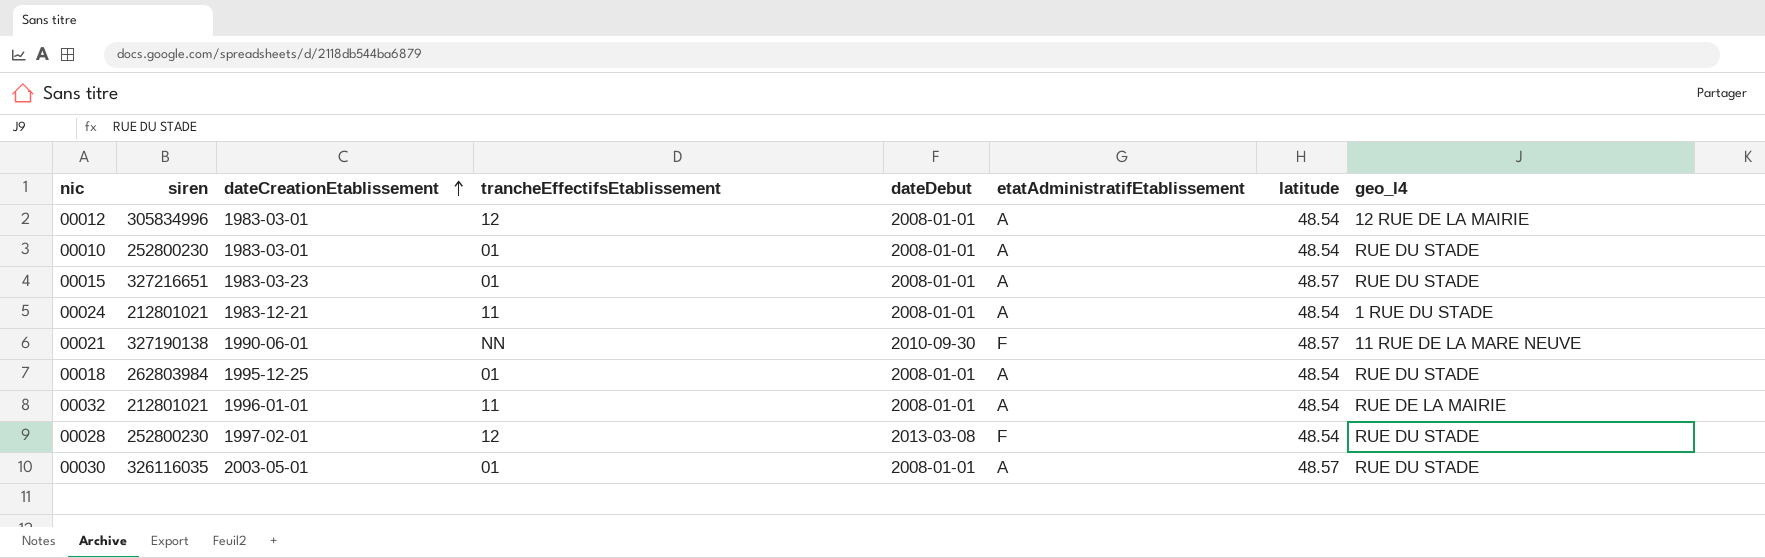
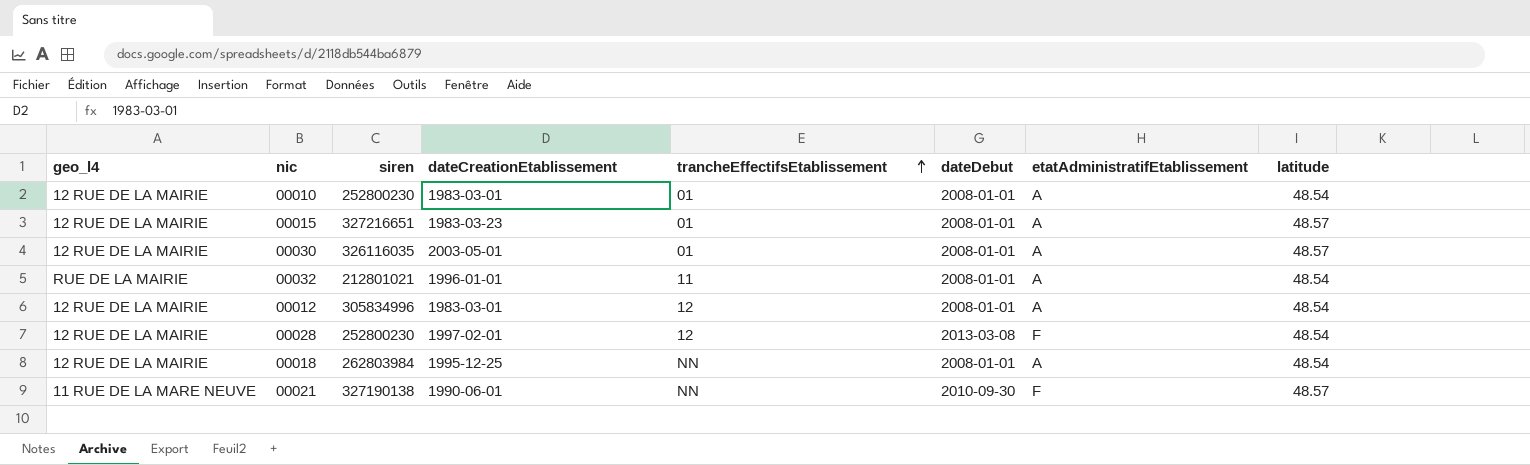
row order: dateCreationEtablissement ascending -> trancheEffectifsEtablissement ascending
column geo_l4 | position: 8 -> 1
row 00024: 212801021 | 1983-12-21 | 11 | 2008-01-01 | A | 48.54 | 1 RUE DU STADE -> none
00010 | geo_l4: RUE DU STADE -> 12 RUE DE LA MAIRIE
00015 | geo_l4: RUE DU STADE -> 12 RUE DE LA MAIRIE
00030 | geo_l4: RUE DU STADE -> 12 RUE DE LA MAIRIE
00028 | geo_l4: RUE DU STADE -> 12 RUE DE LA MAIRIE
00018 | geo_l4: RUE DU STADE -> 12 RUE DE LA MAIRIE
00018 | trancheEffectifsEtablissement: 01 -> NN

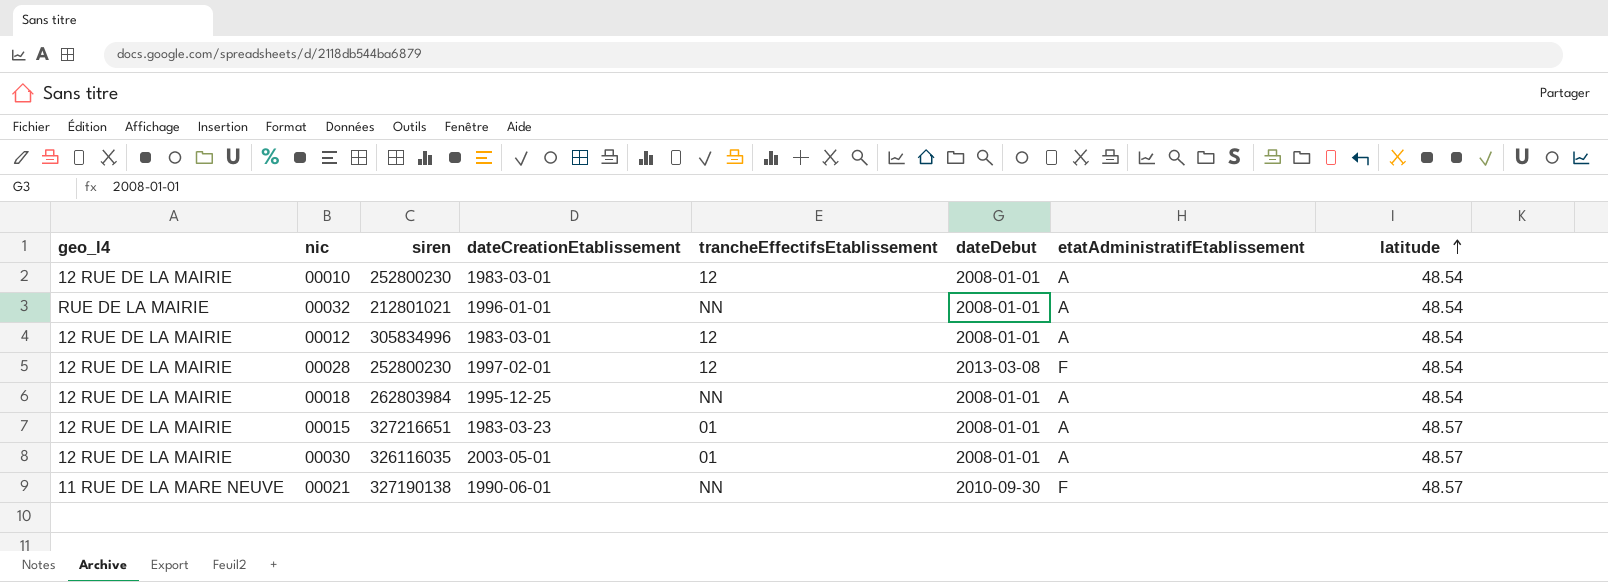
row order: trancheEffectifsEtablissement ascending -> latitude ascending
00010 | trancheEffectifsEtablissement: 01 -> 12
00032 | trancheEffectifsEtablissement: 11 -> NN

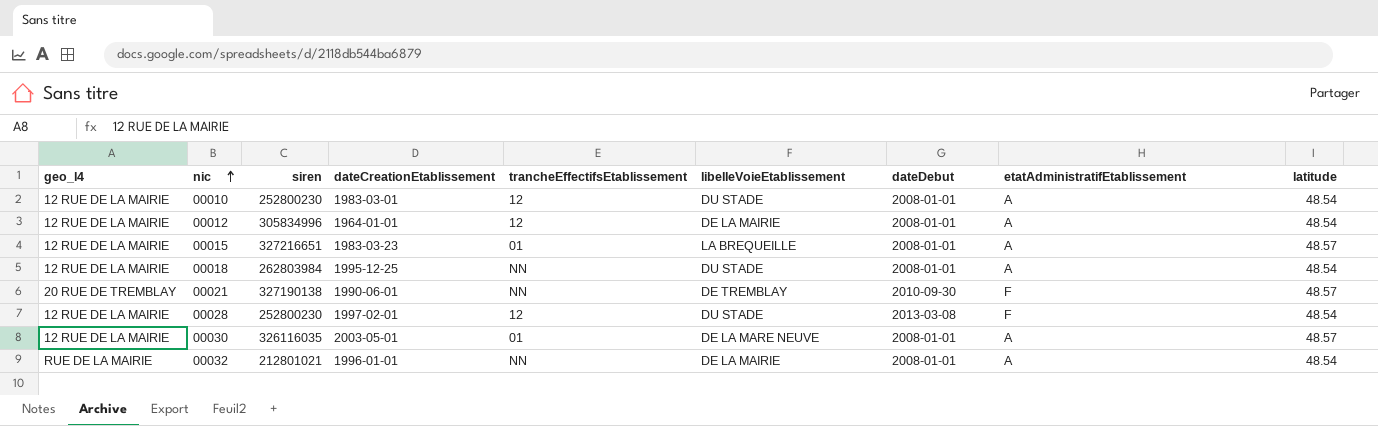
row order: latitude ascending -> nic ascending
column libelleVoieEtablissement | position: none -> 6
00012 | dateCreationEtablissement: 1983-03-01 -> 1964-01-01
00021 | geo_l4: 11 RUE DE LA MARE NEUVE -> 20 RUE DE TREMBLAY

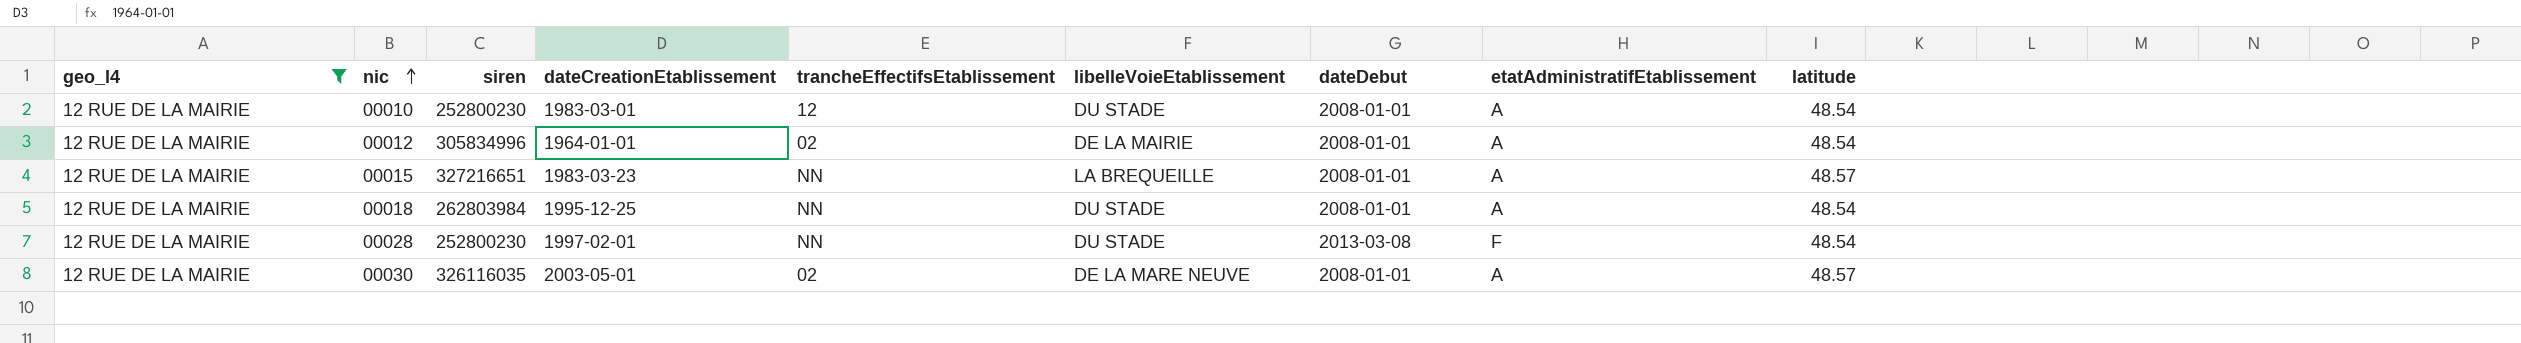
filter: none -> geo_l4 = 12 RUE DE LA MAIRIE
00012 | trancheEffectifsEtablissement: 12 -> 02
00015 | trancheEffectifsEtablissement: 01 -> NN
00028 | trancheEffectifsEtablissement: 12 -> NN
00030 | trancheEffectifsEtablissement: 01 -> 02

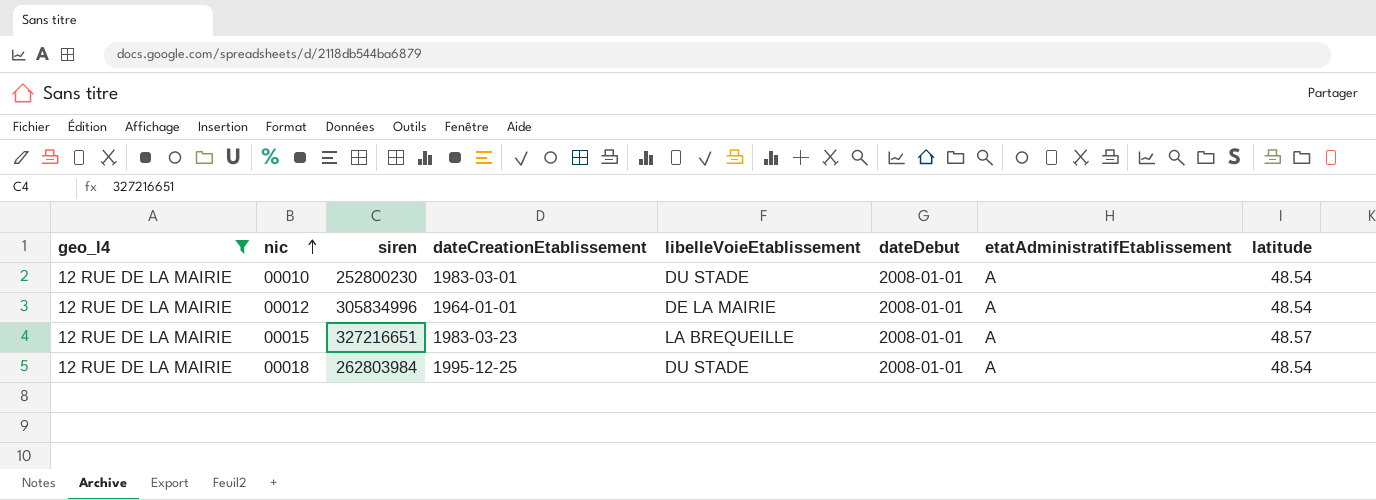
column trancheEffectifsEtablissement | position: 5 -> none
row 00028: 12 RUE DE LA MAIRIE | 252800230 | 1997-02-01 | NN | DU STADE | 2013-03-08 | F | 48.54 -> none
row 00030: 12 RUE DE LA MAIRIE | 326116035 | 2003-05-01 | 02 | DE LA MARE NEUVE | 2008-01-01 | A | 48.57 -> none

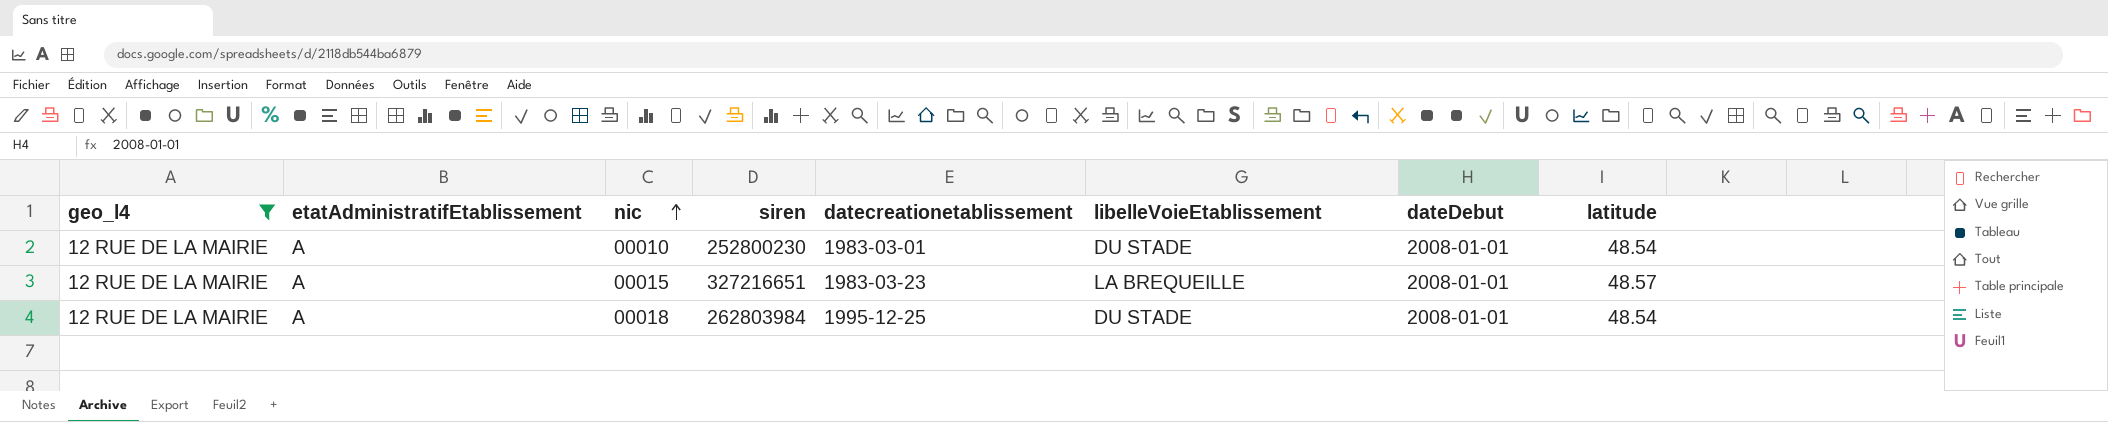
column etatAdministratifEtablissement | position: 7 -> 2
column name: dateCreationEtablissement -> datecreationetablissement
row 00012: 12 RUE DE LA MAIRIE | 305834996 | 1964-01-01 | DE LA MAIRIE | 2008-01-01 | A | 48.54 -> none

